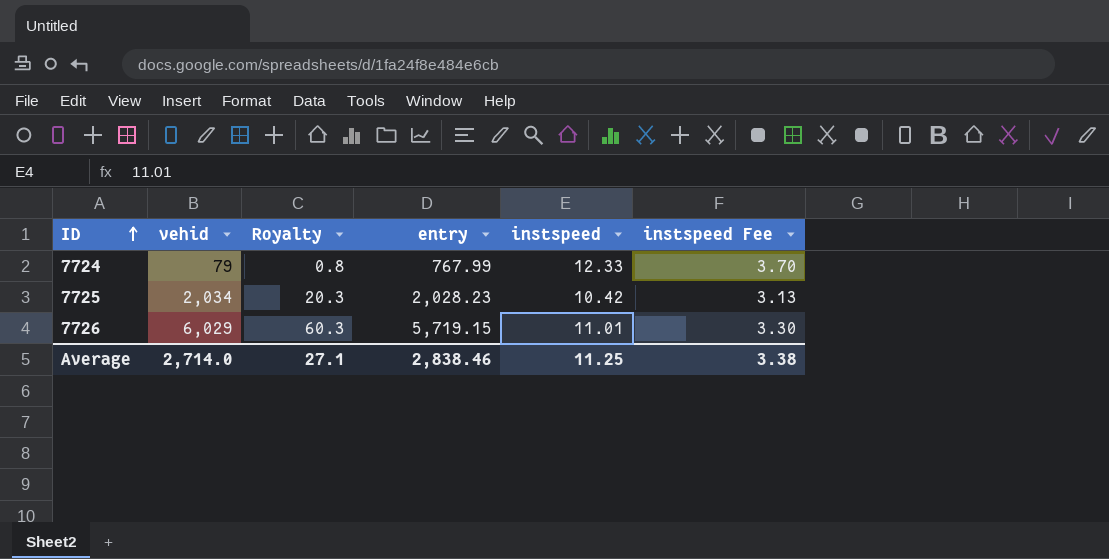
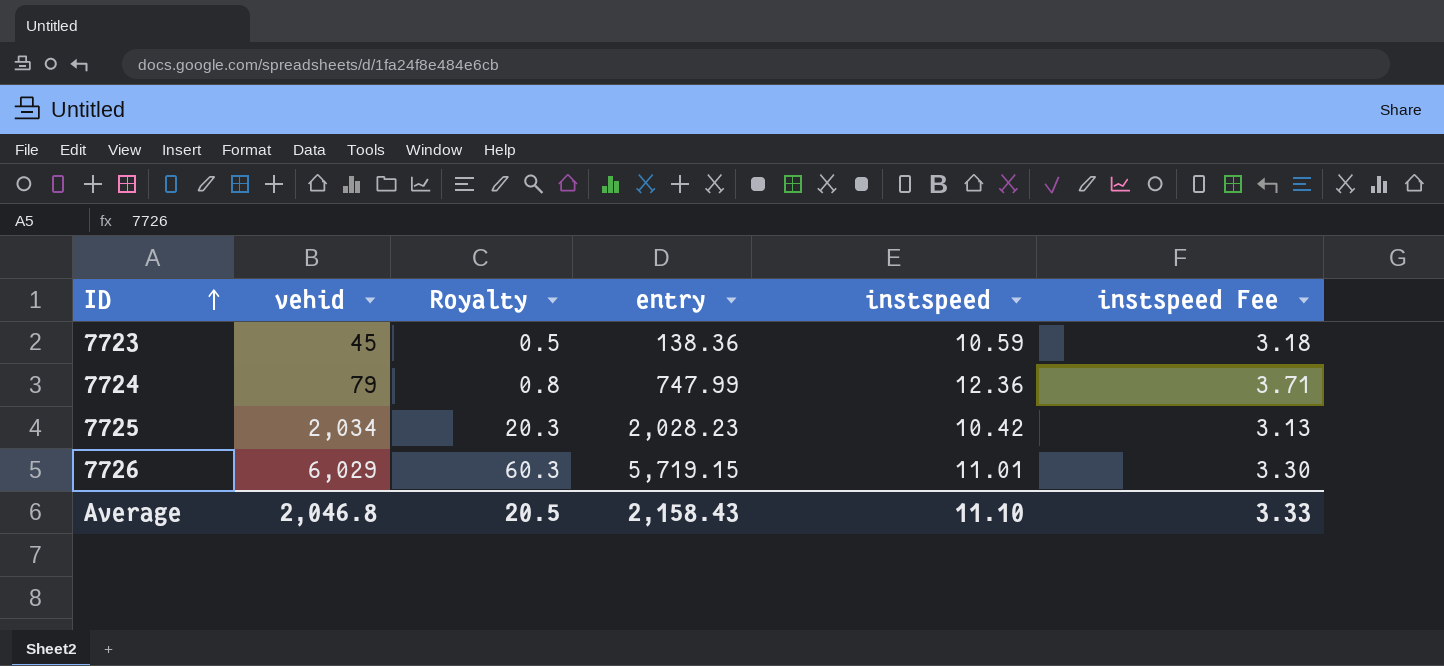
row 7723: none -> 45 | 0.5 | 138.36 | 10.59 | 3.18
7724 | entry: 767.99 -> 747.99
7724 | instspeed: 12.33 -> 12.36
7724 | instspeed Fee: 3.70 -> 3.71
Average | vehid: 2,714.0 -> 2,046.8
Average | Royalty: 27.1 -> 20.5
Average | entry: 2,838.46 -> 2,158.43
Average | instspeed: 11.25 -> 11.10
Average | instspeed Fee: 3.38 -> 3.33

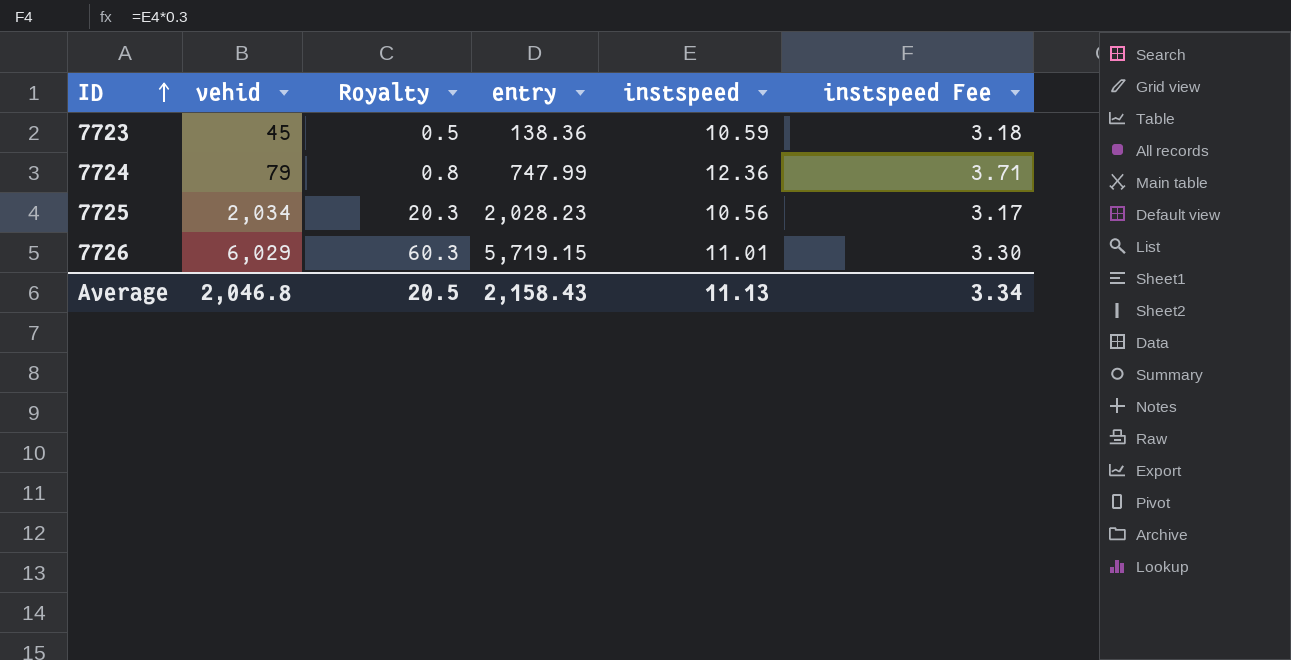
7725 | instspeed: 10.42 -> 10.56
7725 | instspeed Fee: 3.13 -> 3.17
Average | instspeed: 11.10 -> 11.13
Average | instspeed Fee: 3.33 -> 3.34

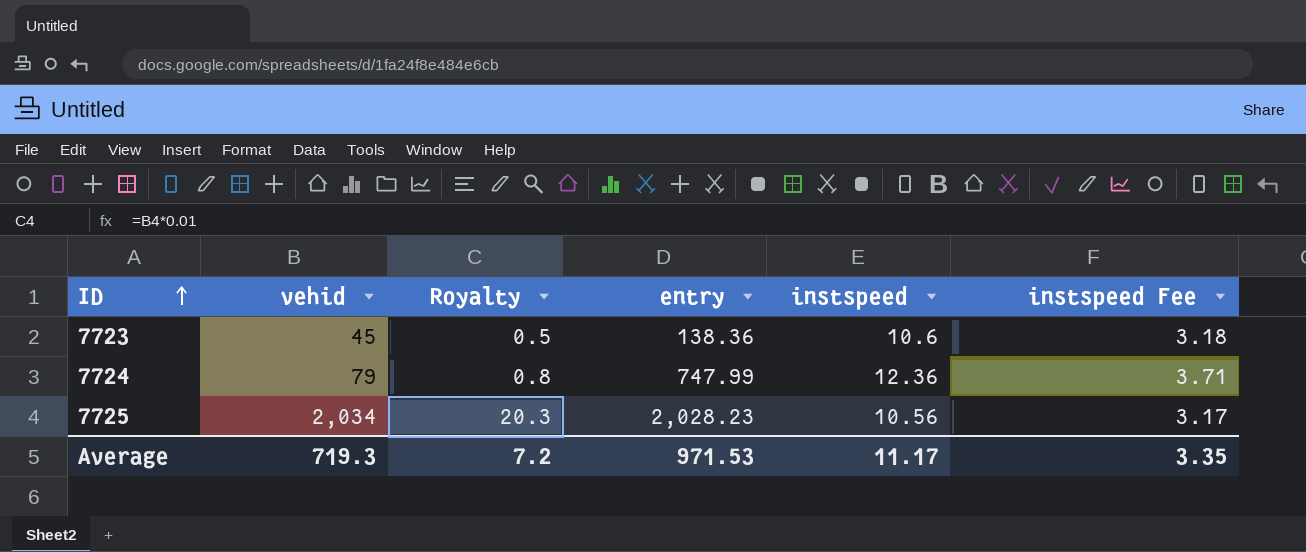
row 7726: 6,029 | 60.3 | 5,719.15 | 11.01 | 3.30 -> none
7723 | instspeed: 10.59 -> 10.6
Average | vehid: 2,046.8 -> 719.3
Average | Royalty: 20.5 -> 7.2
Average | entry: 2,158.43 -> 971.53
Average | instspeed: 11.13 -> 11.17
Average | instspeed Fee: 3.34 -> 3.35

